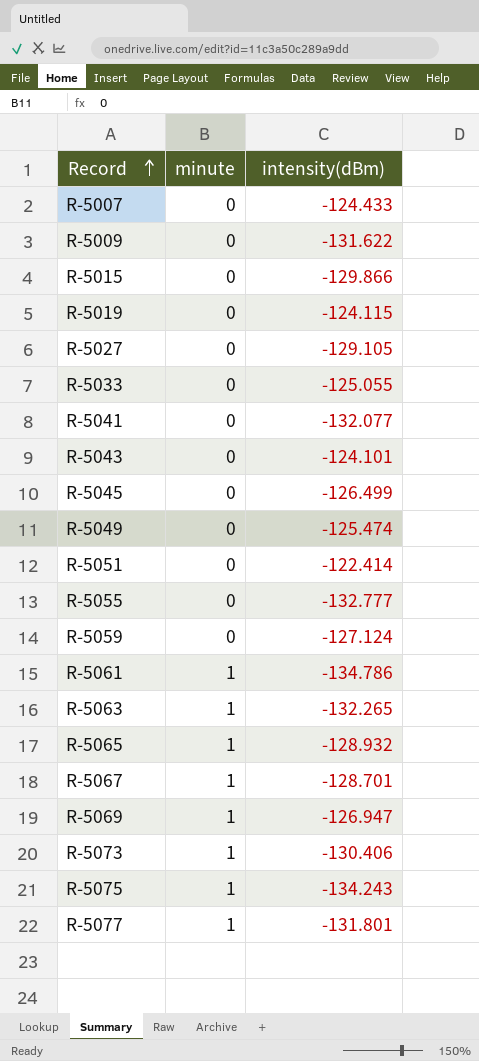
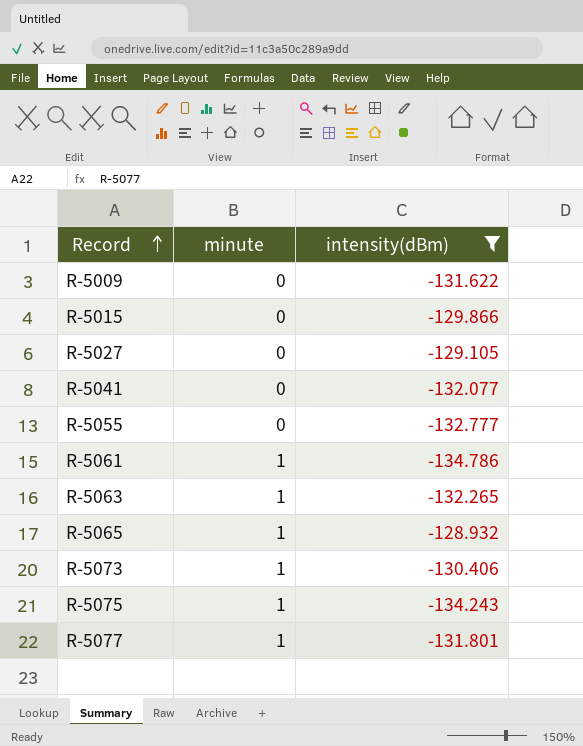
filter: none -> intensity(dBm) <= -128.932

